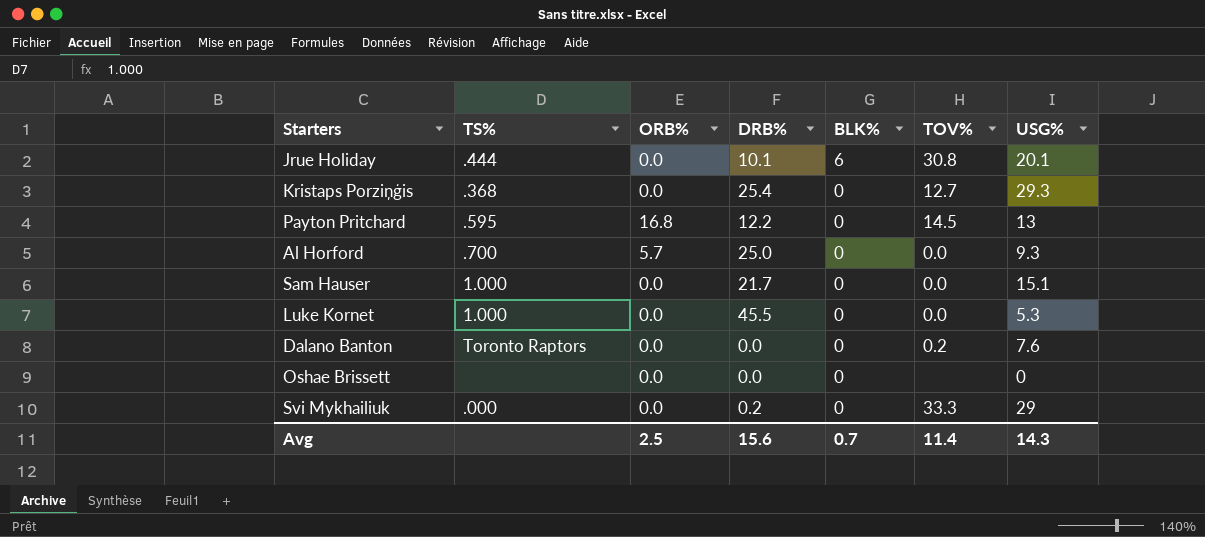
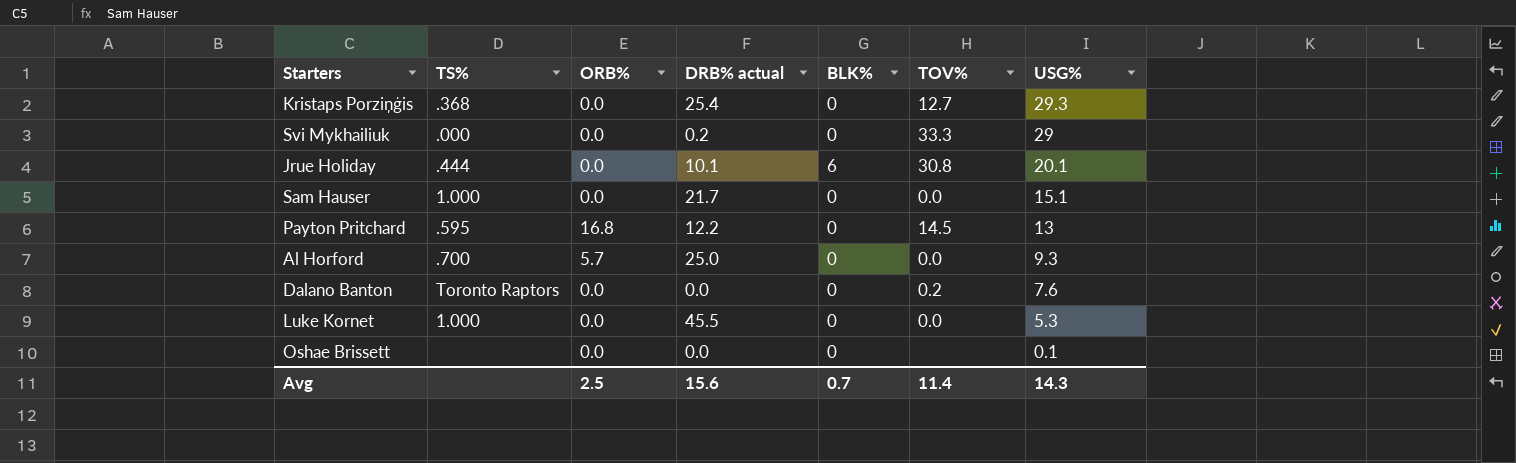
row order: BLK% descending -> USG% descending
column name: DRB% -> DRB% actual
Oshae Brissett | USG%: 0 -> 0.1

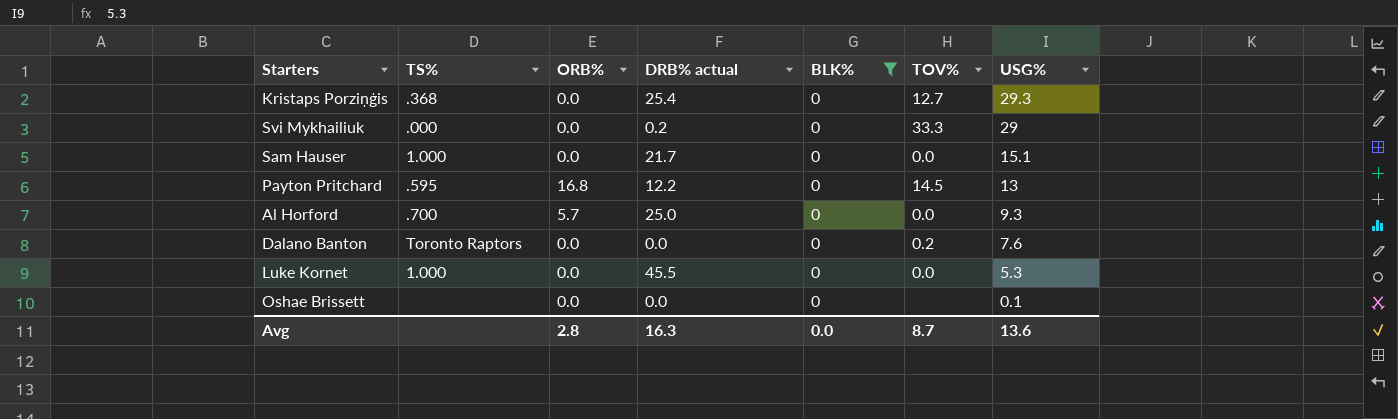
filter: none -> BLK% = 0
Avg | ORB%: 2.5 -> 2.8
Avg | DRB% actual: 15.6 -> 16.3
Avg | BLK%: 0.7 -> 0.0
Avg | TOV%: 11.4 -> 8.7
Avg | USG%: 14.3 -> 13.6

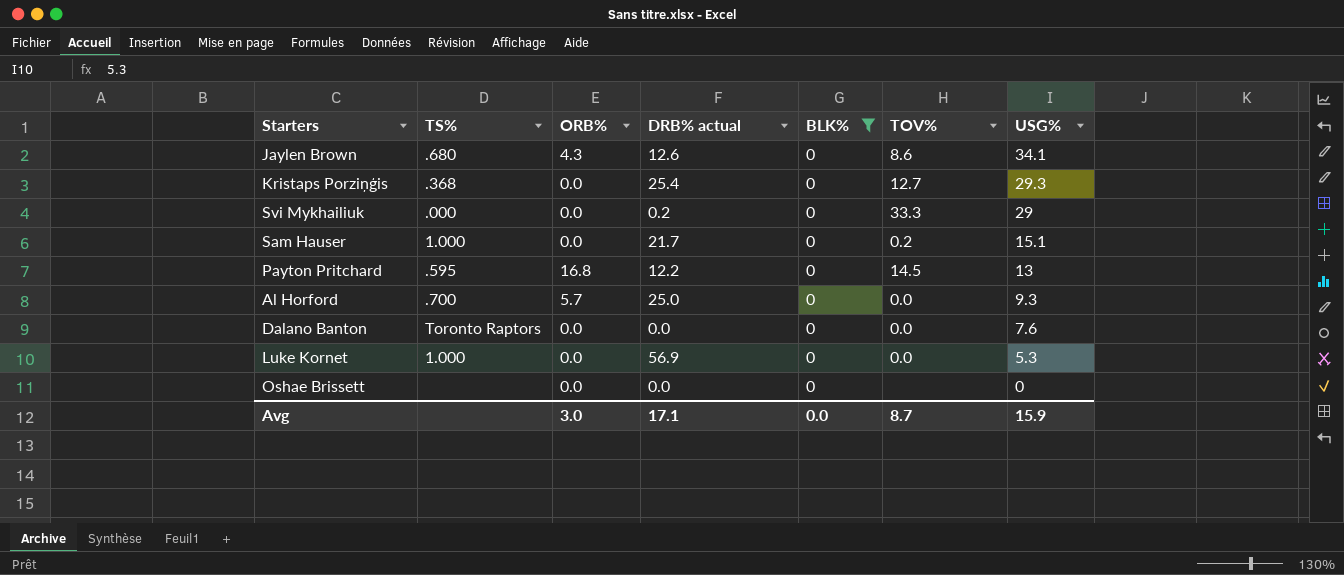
row Jaylen Brown: none -> .680 | 4.3 | 12.6 | 0 | 8.6 | 34.1
Sam Hauser | TOV%: 0.0 -> 0.2
Dalano Banton | TOV%: 0.2 -> 0.0
Luke Kornet | DRB% actual: 45.5 -> 56.9
Oshae Brissett | USG%: 0.1 -> 0
Avg | ORB%: 2.8 -> 3.0
Avg | DRB% actual: 16.3 -> 17.1
Avg | USG%: 13.6 -> 15.9

